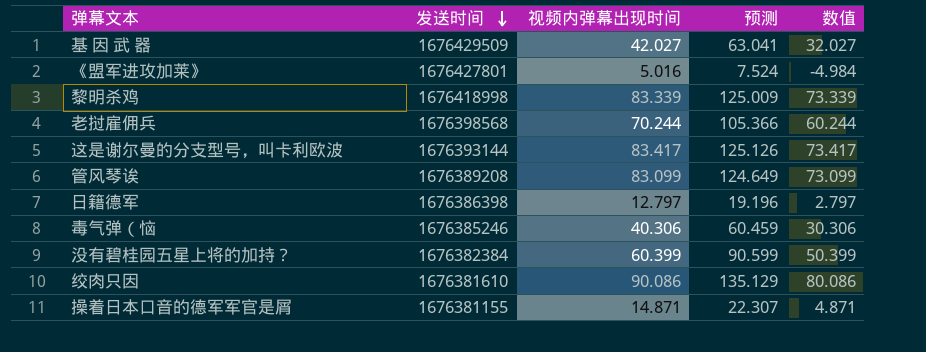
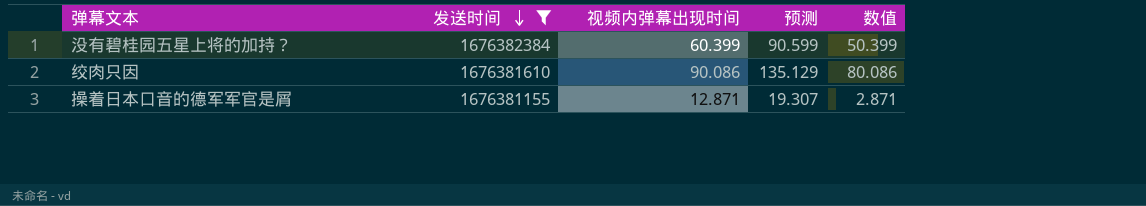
filter: none -> 发送时间 <= 1676382384
操着日本口音的德军军官是屑 | 视频内弹幕出现时间: 14.871 -> 12.871
操着日本口音的德军军官是屑 | 预测: 22.307 -> 19.307
操着日本口音的德军军官是屑 | 数值: 4.871 -> 2.871

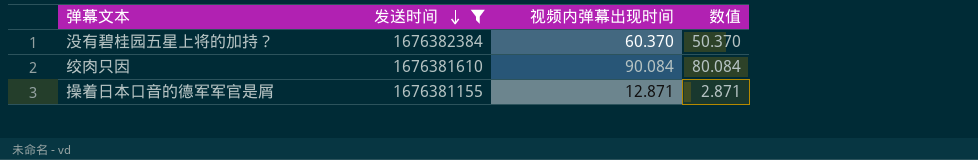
column 预测 | formula: [视频内弹幕出现时间] * 1.5 -> none
没有碧桂园五星上将的加持？ | 视频内弹幕出现时间: 60.399 -> 60.370
没有碧桂园五星上将的加持？ | 数值: 50.399 -> 50.370
绞肉只因 | 视频内弹幕出现时间: 90.086 -> 90.084
绞肉只因 | 数值: 80.086 -> 80.084

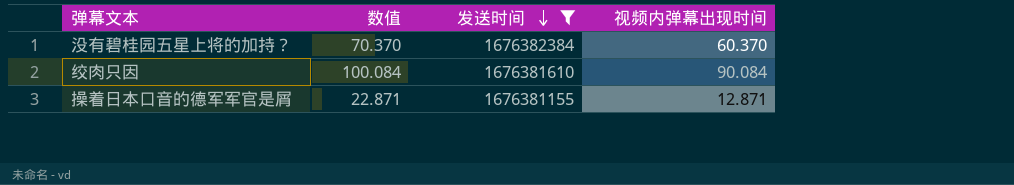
column 数值 | formula: [视频内弹幕出现时间] - 10 -> [视频内弹幕出现时间] + 10
column 数值 | position: 4 -> 2

